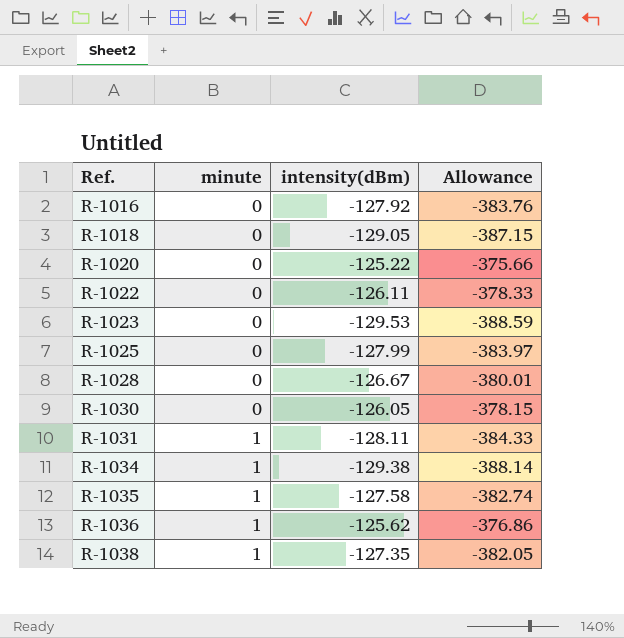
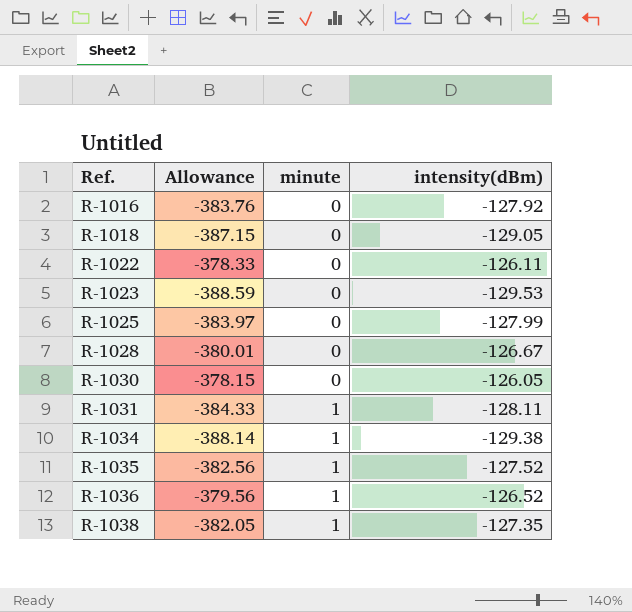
column Allowance | position: 4 -> 2
row R-1020: 0 | -125.22 | -375.66 -> none
R-1035 | Allowance: -382.74 -> -382.56
R-1035 | intensity(dBm): -127.58 -> -127.52
R-1036 | Allowance: -376.86 -> -379.56
R-1036 | intensity(dBm): -125.62 -> -126.52

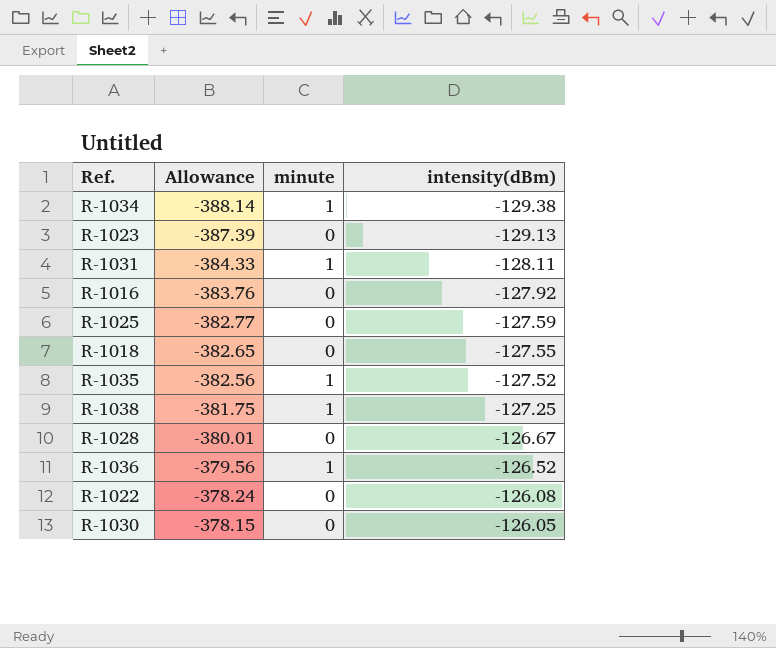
row order: Ref. ascending -> Allowance ascending
R-1023 | Allowance: -388.59 -> -387.39
R-1023 | intensity(dBm): -129.53 -> -129.13
R-1025 | Allowance: -383.97 -> -382.77
R-1025 | intensity(dBm): -127.99 -> -127.59
R-1018 | Allowance: -387.15 -> -382.65
R-1018 | intensity(dBm): -129.05 -> -127.55
R-1038 | Allowance: -382.05 -> -381.75
R-1038 | intensity(dBm): -127.35 -> -127.25
R-1022 | Allowance: -378.33 -> -378.24
R-1022 | intensity(dBm): -126.11 -> -126.08

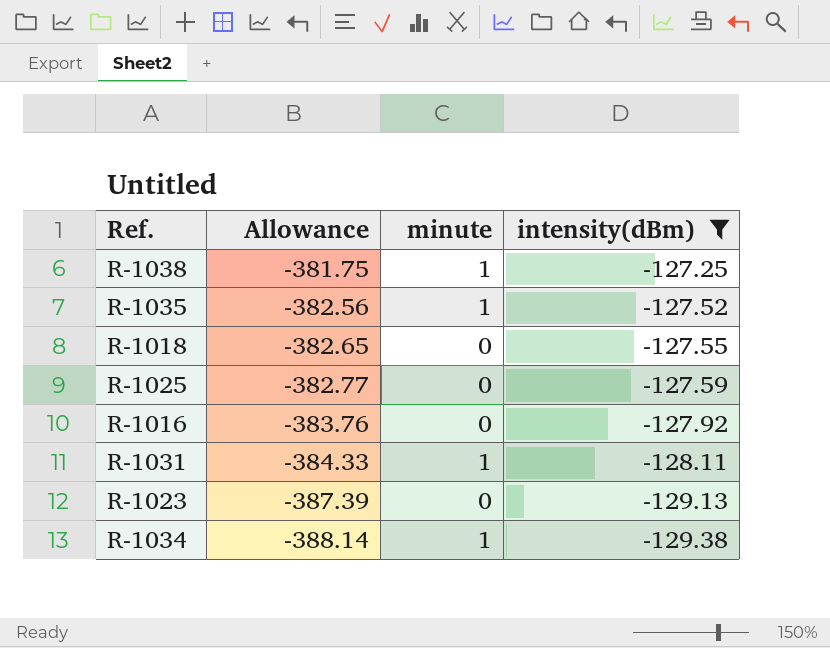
filter: none -> intensity(dBm) <= -127.25
row order: Allowance ascending -> Allowance descending

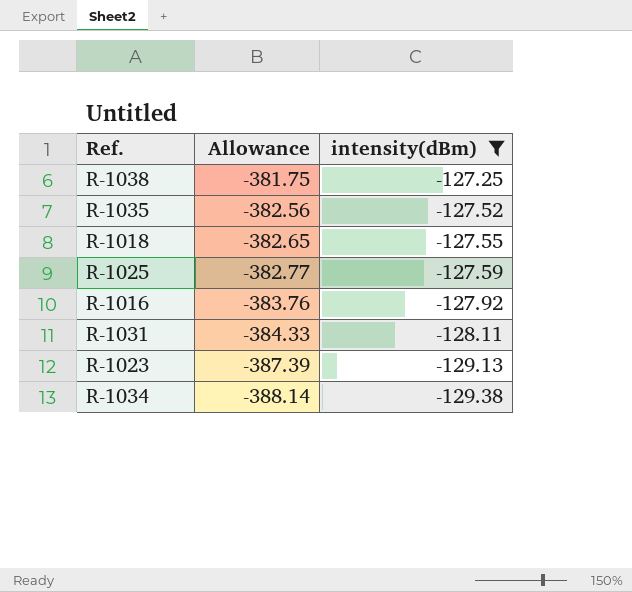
column minute | position: 3 -> none

